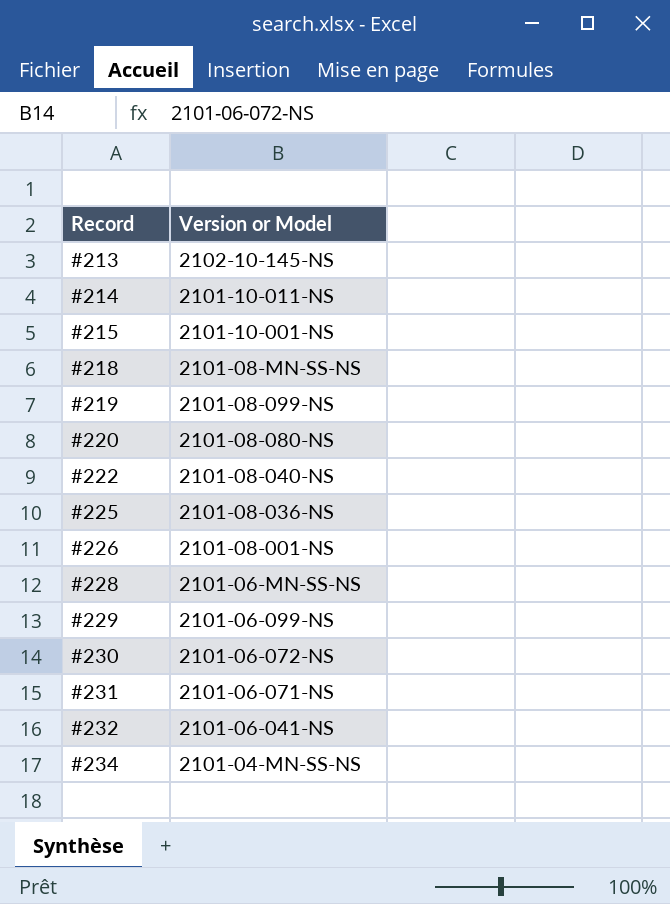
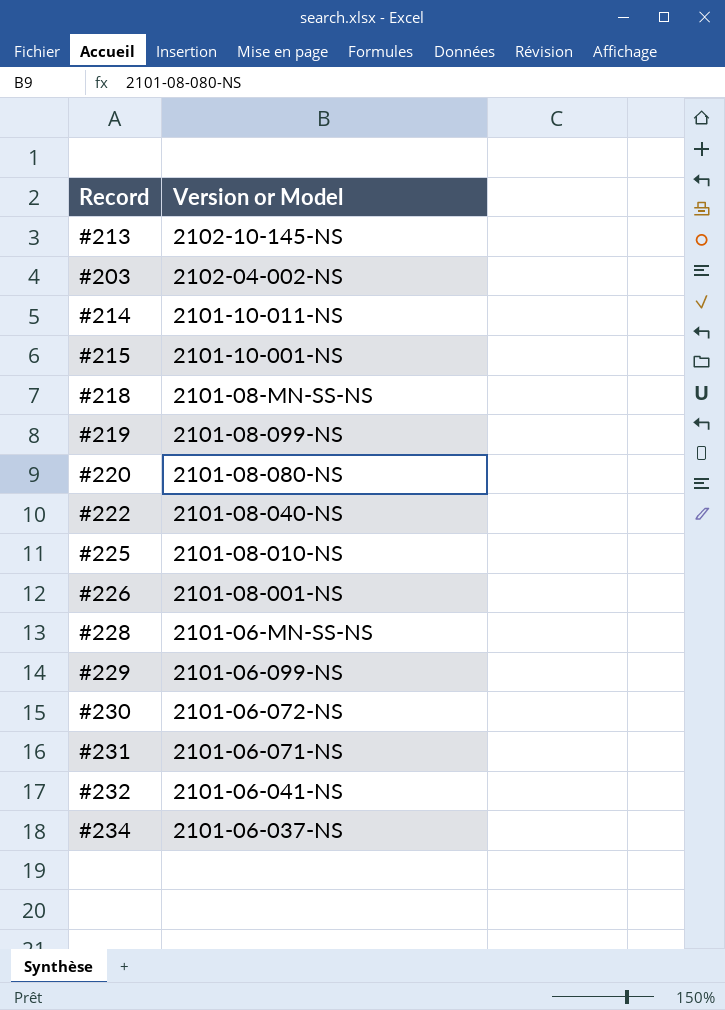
row #203: none -> 2102-04-002-NS
#225 | Version or Model: 2101-08-036-NS -> 2101-08-010-NS
#234 | Version or Model: 2101-04-MN-SS-NS -> 2101-06-037-NS

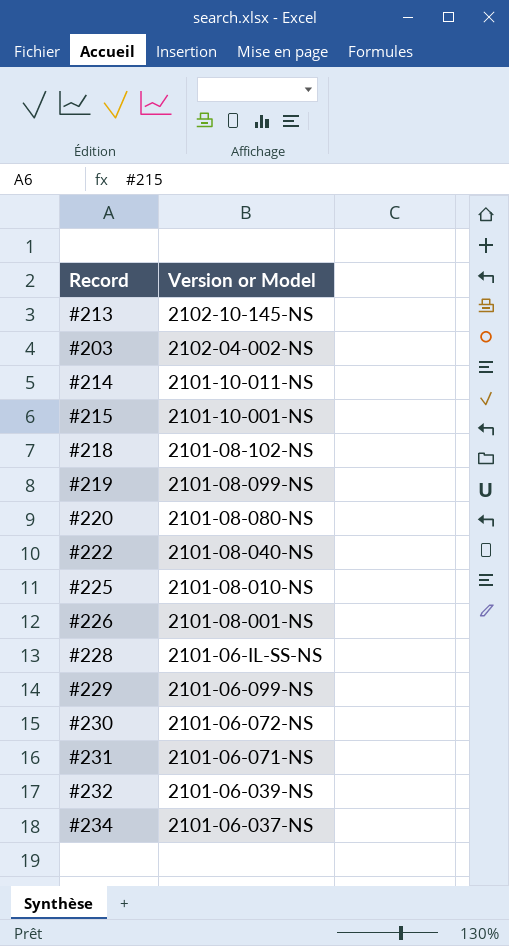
#218 | Version or Model: 2101-08-MN-SS-NS -> 2101-08-102-NS
#228 | Version or Model: 2101-06-MN-SS-NS -> 2101-06-IL-SS-NS
#232 | Version or Model: 2101-06-041-NS -> 2101-06-039-NS

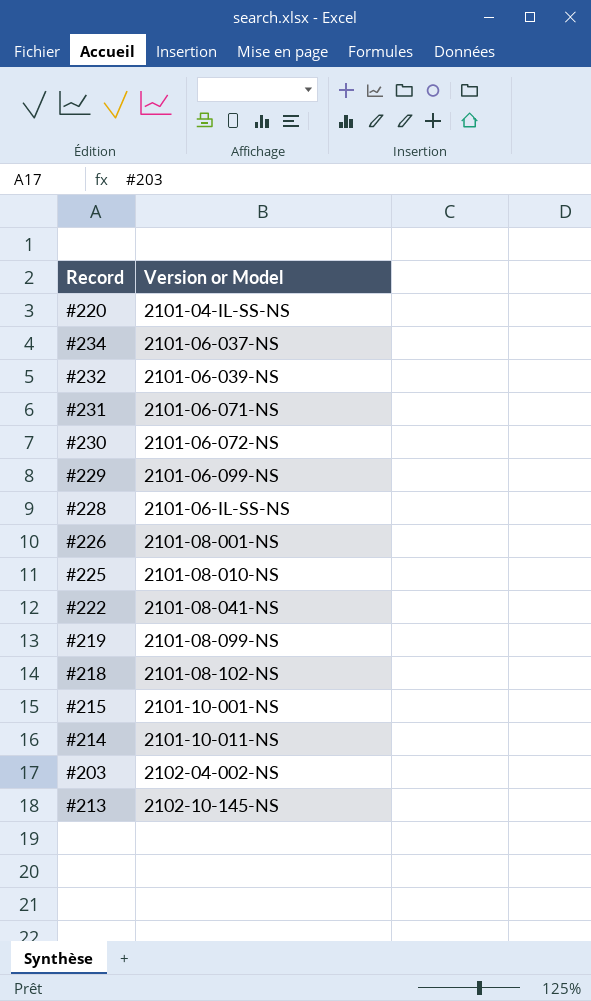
row order: Version or Model descending -> Version or Model ascending
#220 | Version or Model: 2101-08-080-NS -> 2101-04-IL-SS-NS
#222 | Version or Model: 2101-08-040-NS -> 2101-08-041-NS

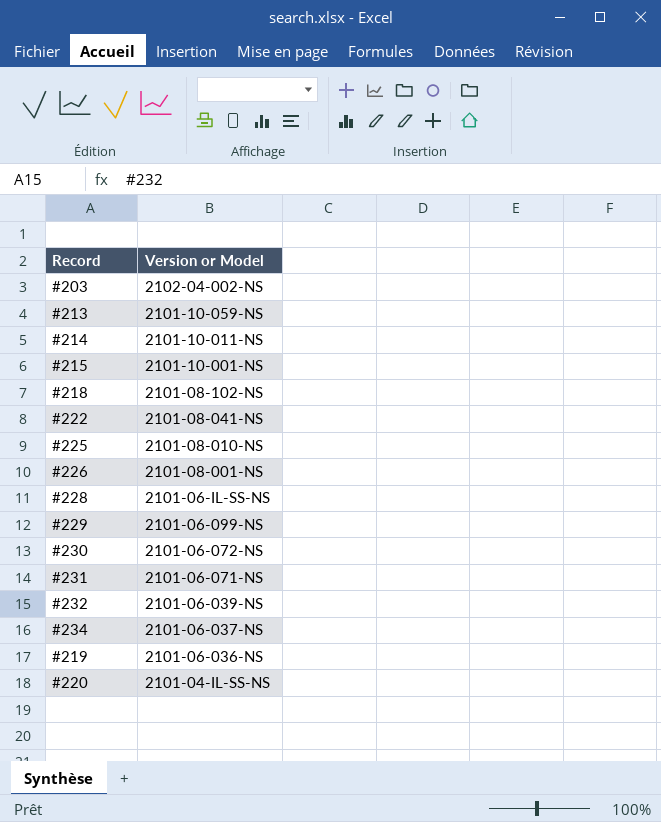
row order: Version or Model ascending -> Version or Model descending
#213 | Version or Model: 2102-10-145-NS -> 2101-10-059-NS
#219 | Version or Model: 2101-08-099-NS -> 2101-06-036-NS

